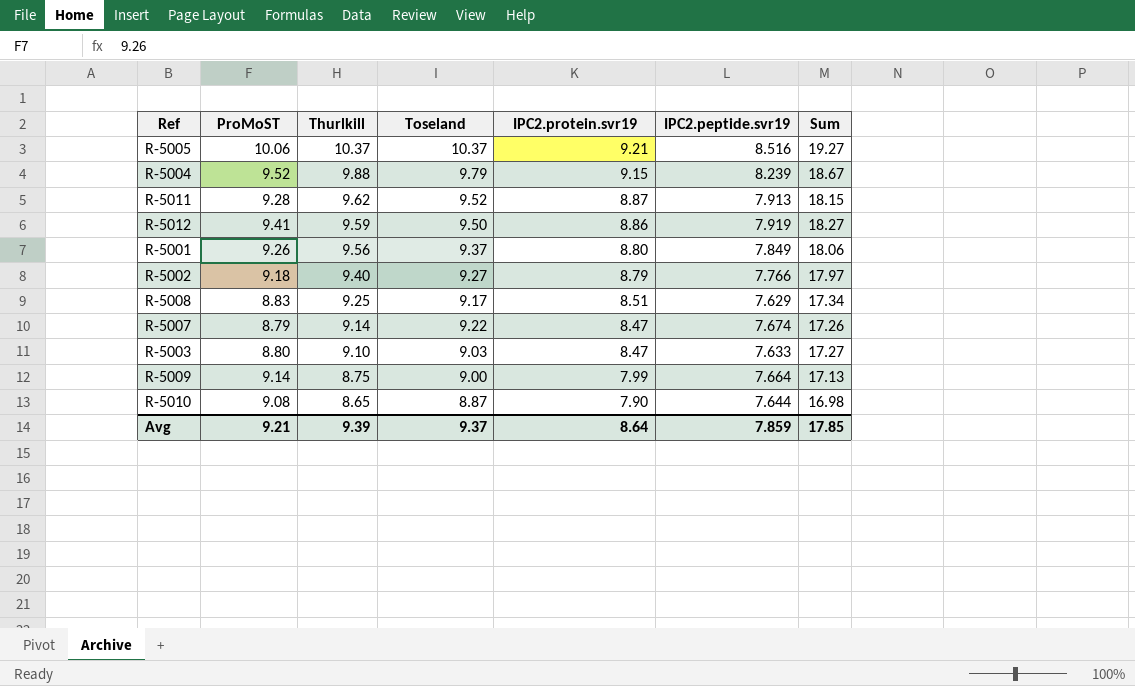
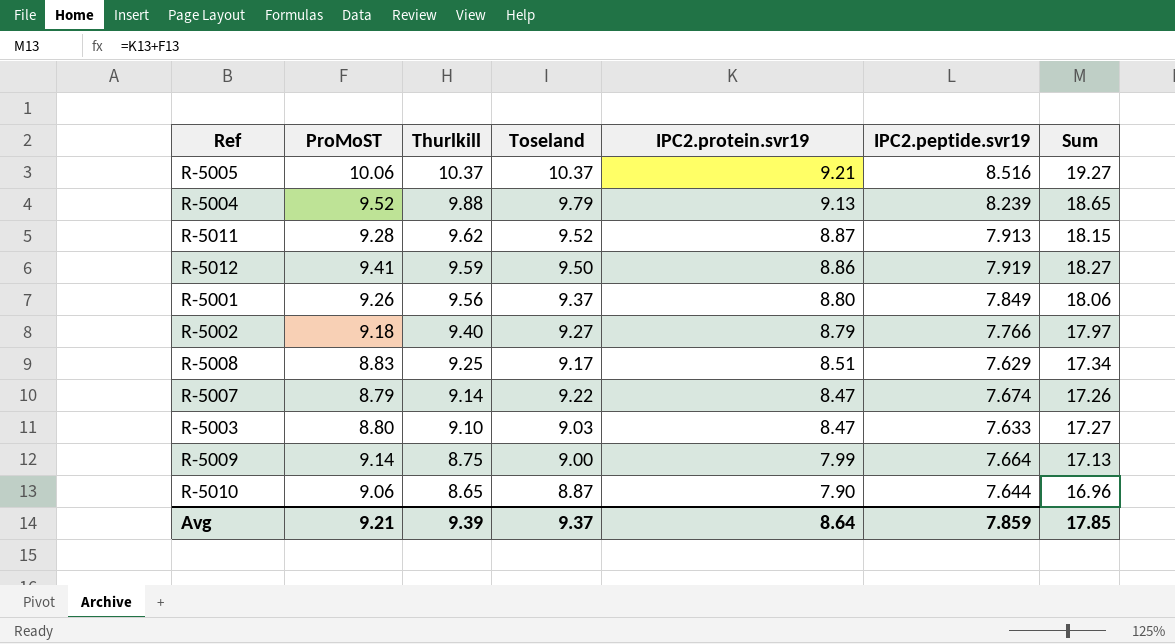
R-5004 | IPC2.protein.svr19: 9.15 -> 9.13
R-5004 | Sum: 18.67 -> 18.65
R-5010 | ProMoST: 9.08 -> 9.06
R-5010 | Sum: 16.98 -> 16.96

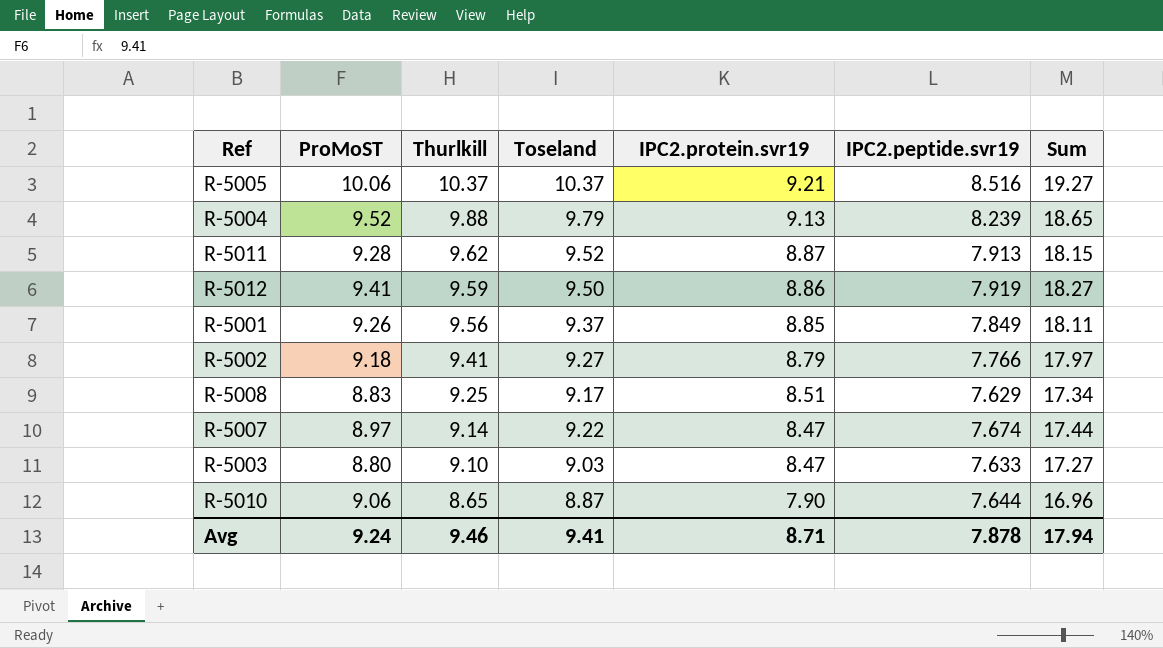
row R-5009: 9.14 | 8.75 | 9.00 | 7.99 | 7.664 | 17.13 -> none
R-5001 | IPC2.protein.svr19: 8.80 -> 8.85
R-5001 | Sum: 18.06 -> 18.11
R-5002 | Thurlkill: 9.40 -> 9.41
R-5007 | ProMoST: 8.79 -> 8.97
R-5007 | Sum: 17.26 -> 17.44
Avg | ProMoST: 9.21 -> 9.24
Avg | Thurlkill: 9.39 -> 9.46
Avg | Toseland: 9.37 -> 9.41
Avg | IPC2.protein.svr19: 8.64 -> 8.71
Avg | IPC2.peptide.svr19: 7.859 -> 7.878
Avg | Sum: 17.85 -> 17.94

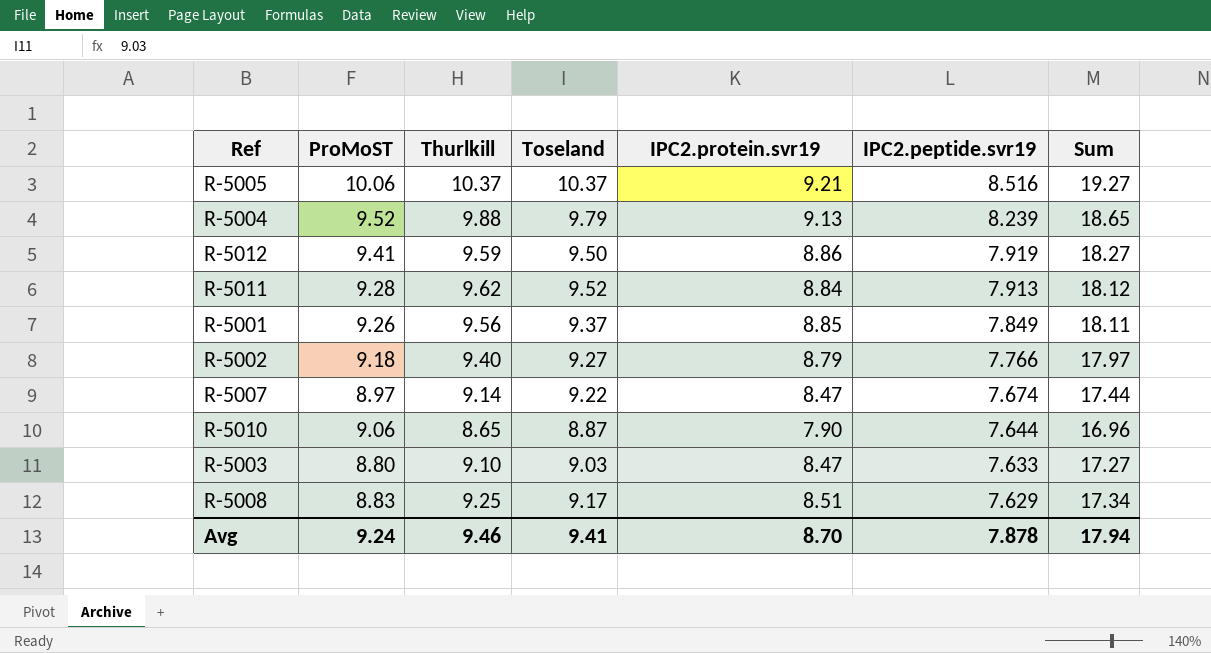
row order: Thurlkill descending -> IPC2.peptide.svr19 descending
R-5011 | IPC2.protein.svr19: 8.87 -> 8.84
R-5011 | Sum: 18.15 -> 18.12
R-5002 | Thurlkill: 9.41 -> 9.40
Avg | IPC2.protein.svr19: 8.71 -> 8.70

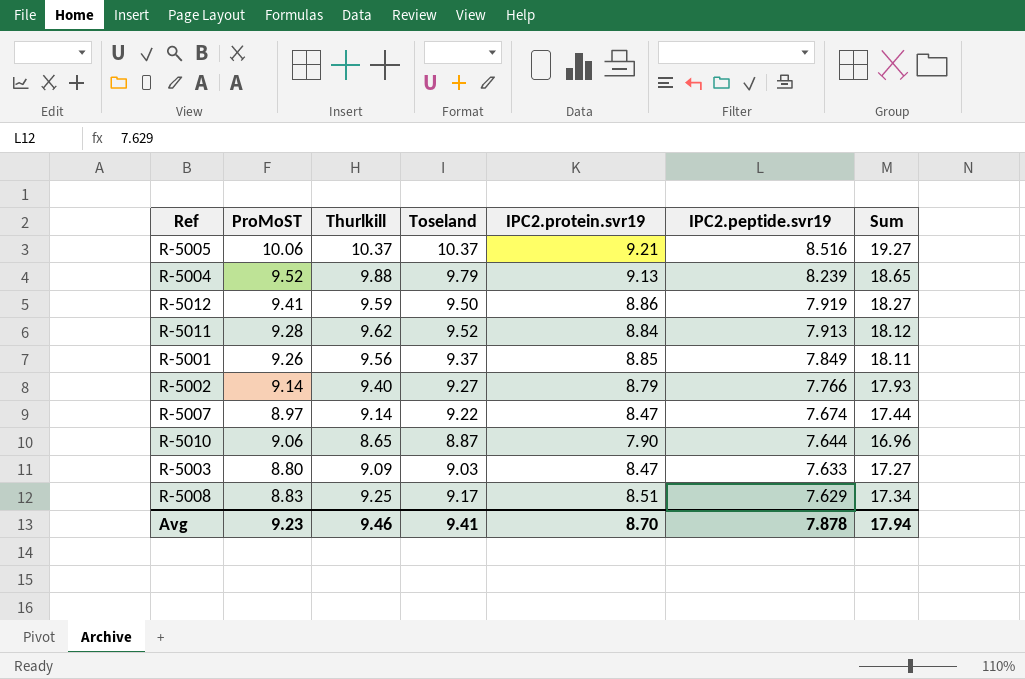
R-5002 | ProMoST: 9.18 -> 9.14
R-5002 | Sum: 17.97 -> 17.93
R-5003 | Thurlkill: 9.10 -> 9.09
Avg | ProMoST: 9.24 -> 9.23

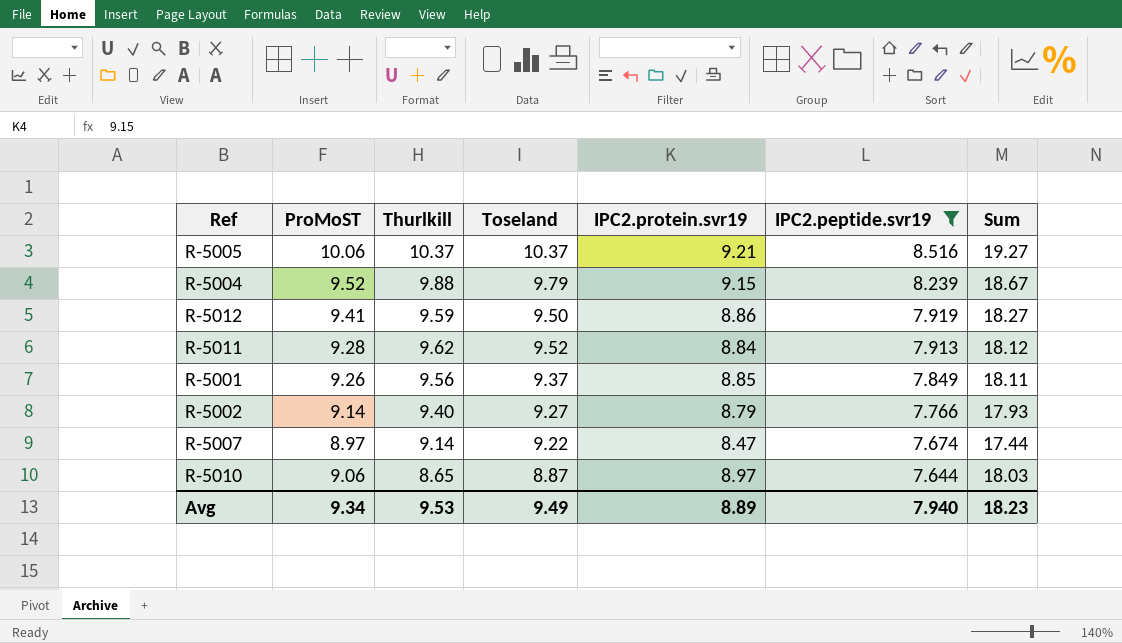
filter: none -> IPC2.peptide.svr19 >= 7.644
R-5004 | IPC2.protein.svr19: 9.13 -> 9.15
R-5004 | Sum: 18.65 -> 18.67
R-5010 | IPC2.protein.svr19: 7.90 -> 8.97
R-5010 | Sum: 16.96 -> 18.03
Avg | ProMoST: 9.23 -> 9.34
Avg | Thurlkill: 9.46 -> 9.53
Avg | Toseland: 9.41 -> 9.49
Avg | IPC2.protein.svr19: 8.70 -> 8.89
Avg | IPC2.peptide.svr19: 7.878 -> 7.940
Avg | Sum: 17.94 -> 18.23

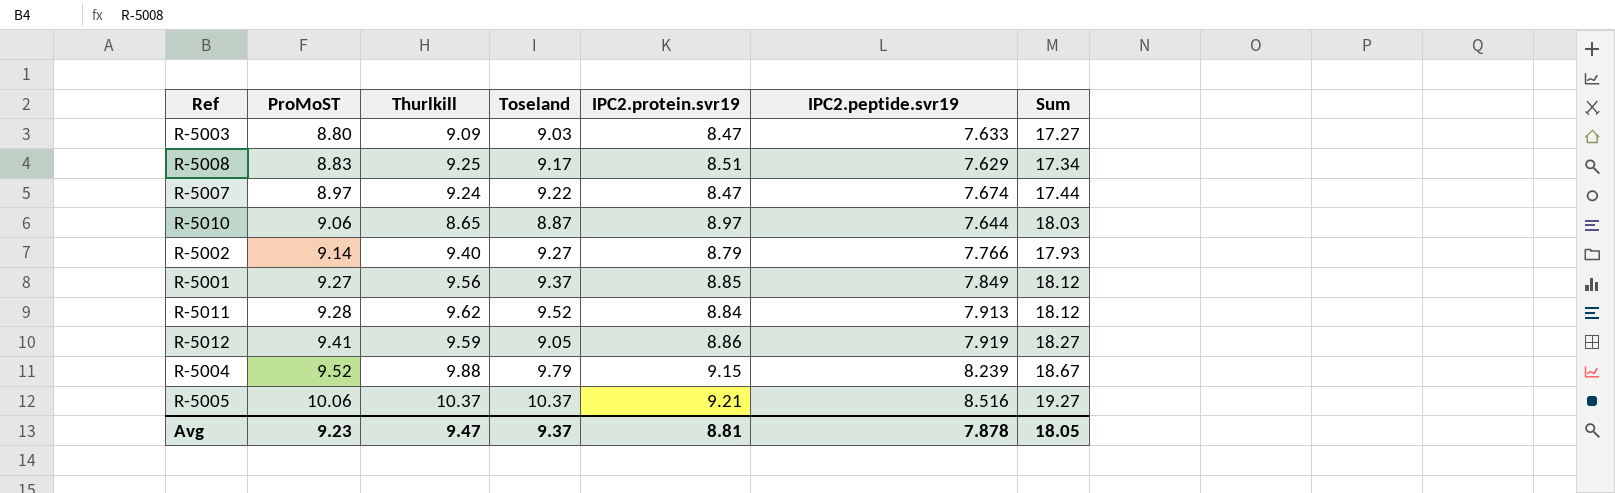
filter: IPC2.peptide.svr19 >= 7.644 -> none
row order: IPC2.peptide.svr19 descending -> ProMoST ascending
R-5007 | Thurlkill: 9.14 -> 9.24
R-5001 | ProMoST: 9.26 -> 9.27
R-5001 | Sum: 18.11 -> 18.12
R-5012 | Toseland: 9.50 -> 9.05
Avg | ProMoST: 9.34 -> 9.23
Avg | Thurlkill: 9.53 -> 9.47
Avg | Toseland: 9.49 -> 9.37
Avg | IPC2.protein.svr19: 8.89 -> 8.81
Avg | IPC2.peptide.svr19: 7.940 -> 7.878
Avg | Sum: 18.23 -> 18.05

